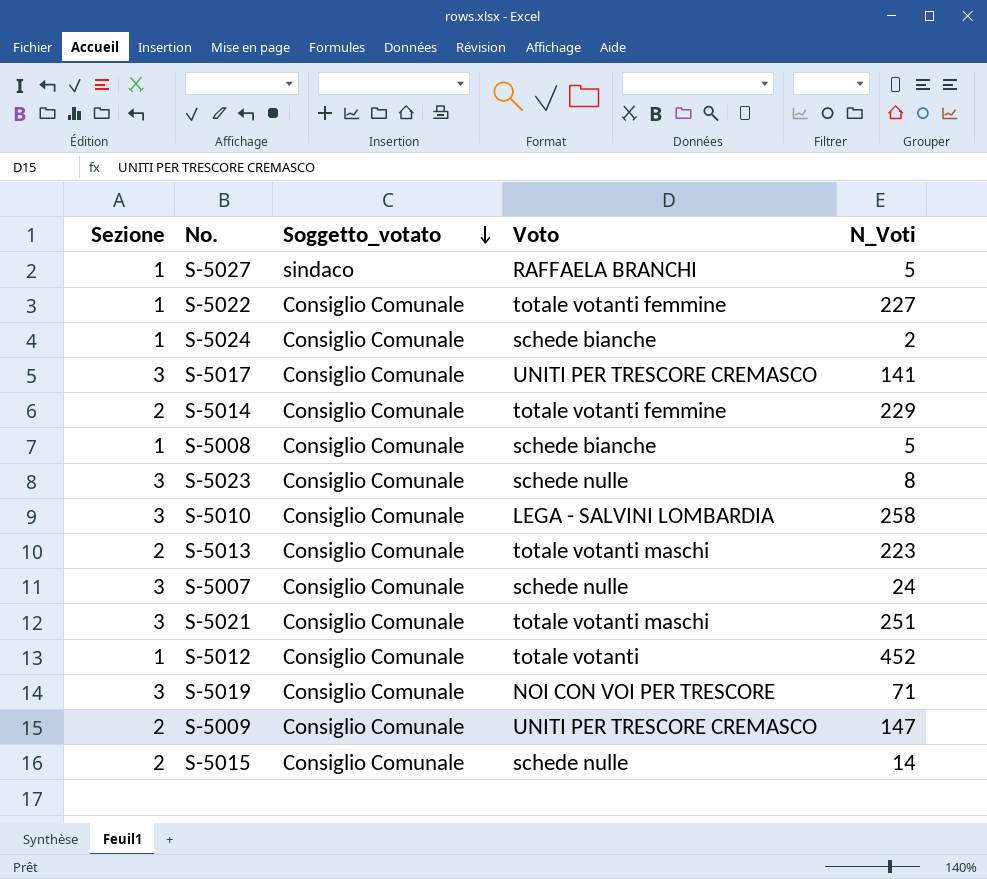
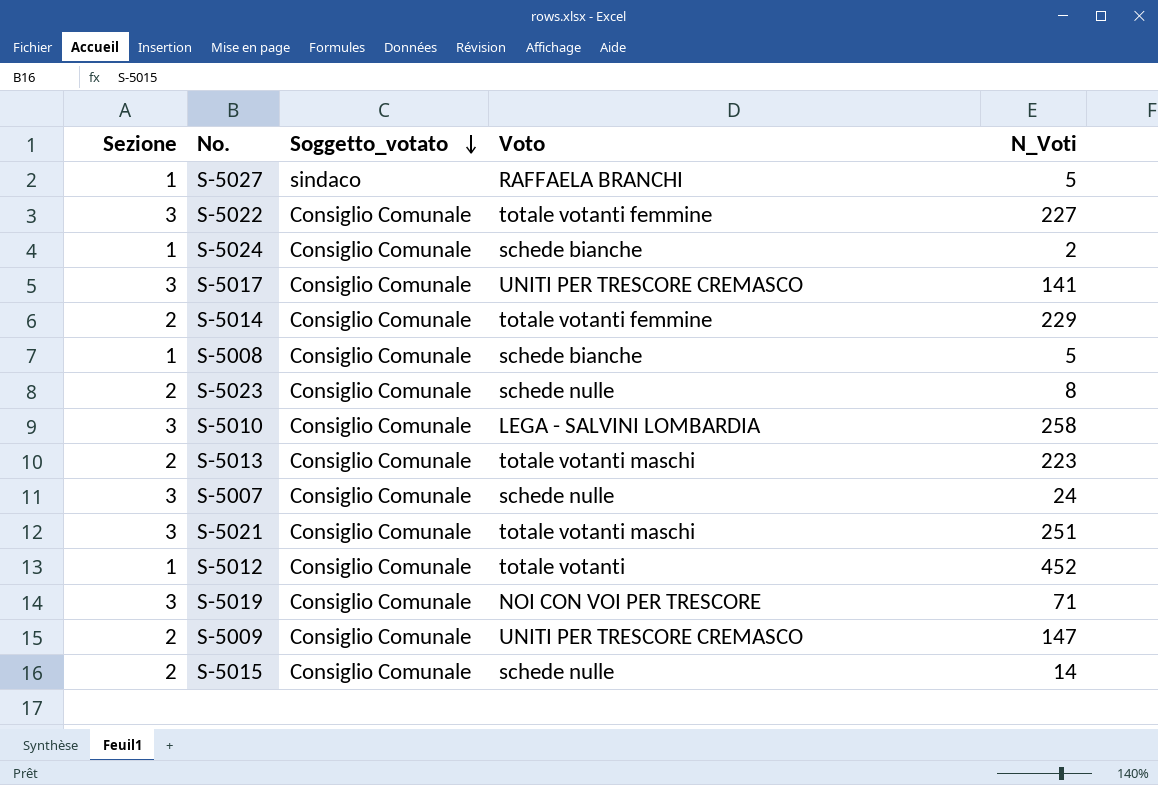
S-5022 | Sezione: 1 -> 3
S-5023 | Sezione: 3 -> 2

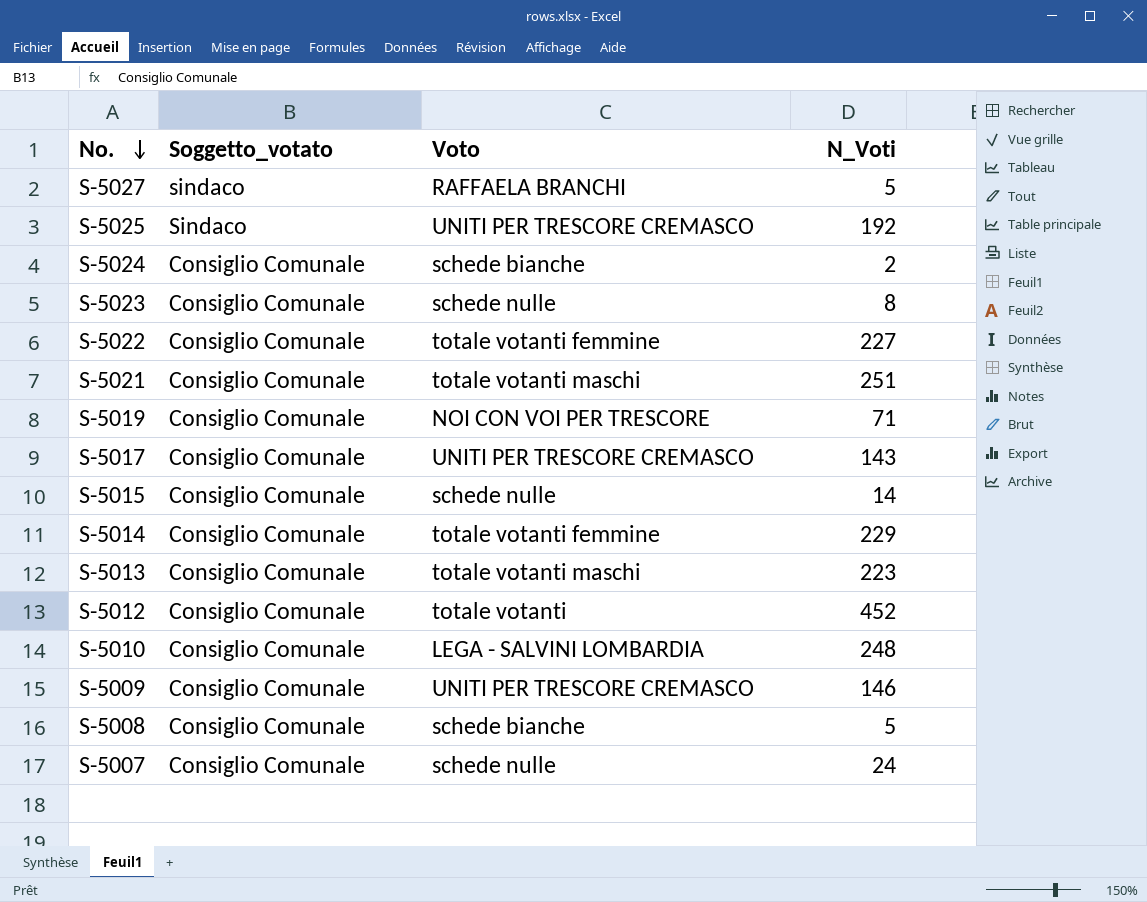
row order: Soggetto_votato descending -> No. descending
column Sezione | position: 1 -> none
row S-5025: none -> Sindaco | UNITI PER TRESCORE CREMASCO | 192
S-5017 | N_Voti: 141 -> 143
S-5010 | N_Voti: 258 -> 248
S-5009 | N_Voti: 147 -> 146

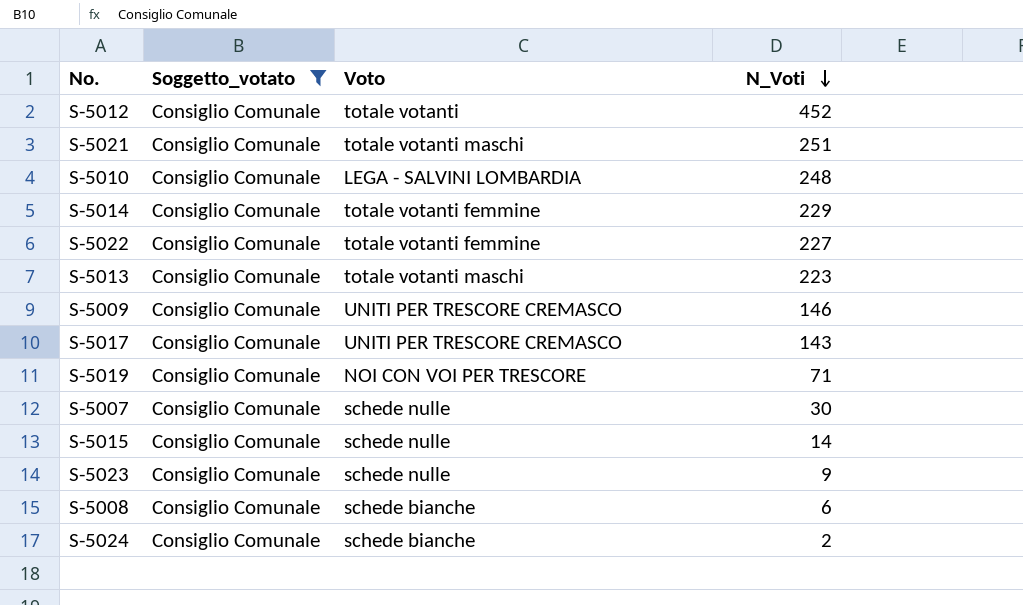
filter: none -> Soggetto_votato = Consiglio Comunale
row order: No. descending -> N_Voti descending
S-5007 | N_Voti: 24 -> 30
S-5023 | N_Voti: 8 -> 9
S-5008 | N_Voti: 5 -> 6

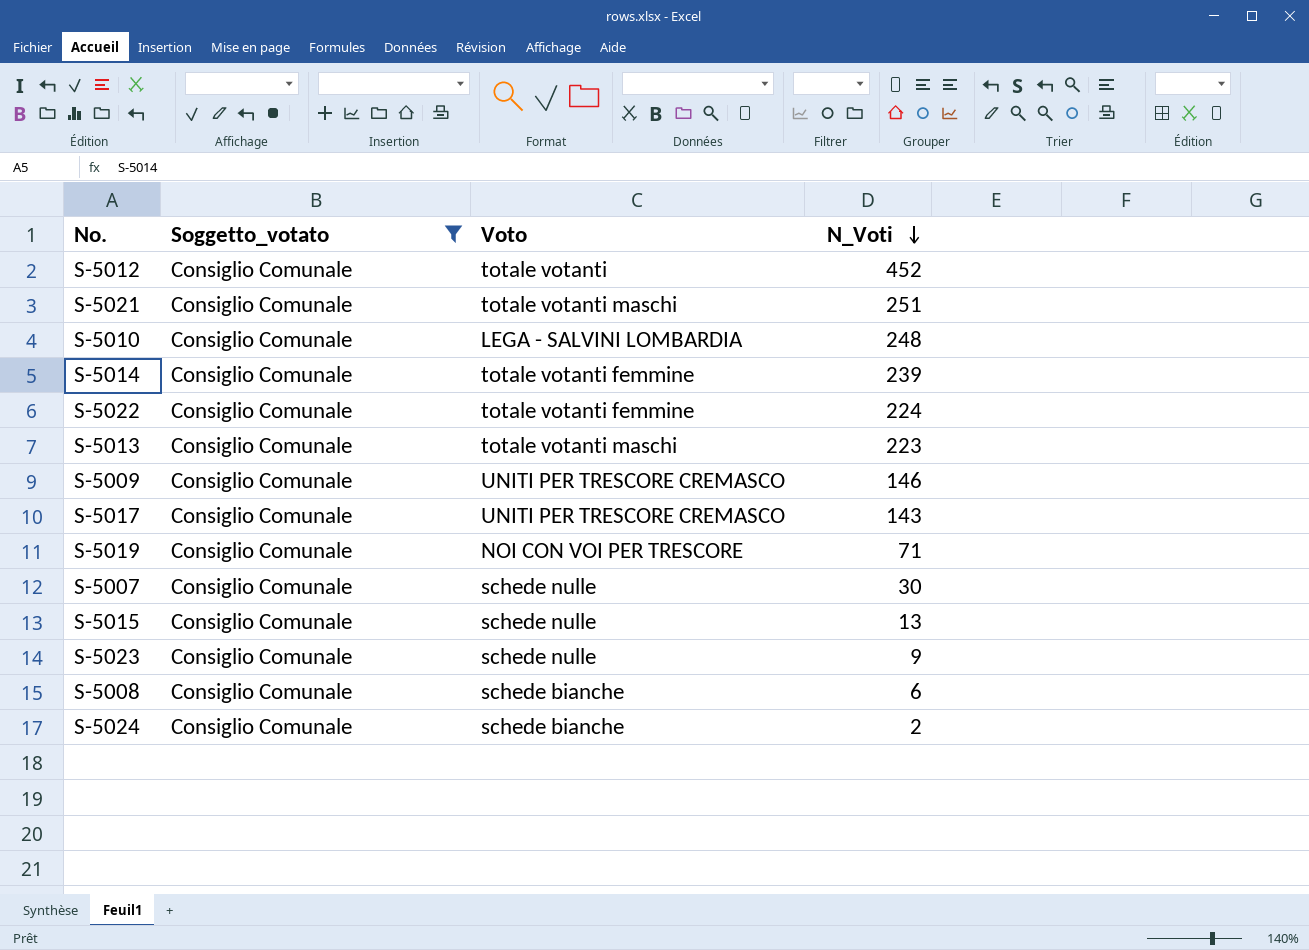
S-5014 | N_Voti: 229 -> 239
S-5022 | N_Voti: 227 -> 224
S-5015 | N_Voti: 14 -> 13

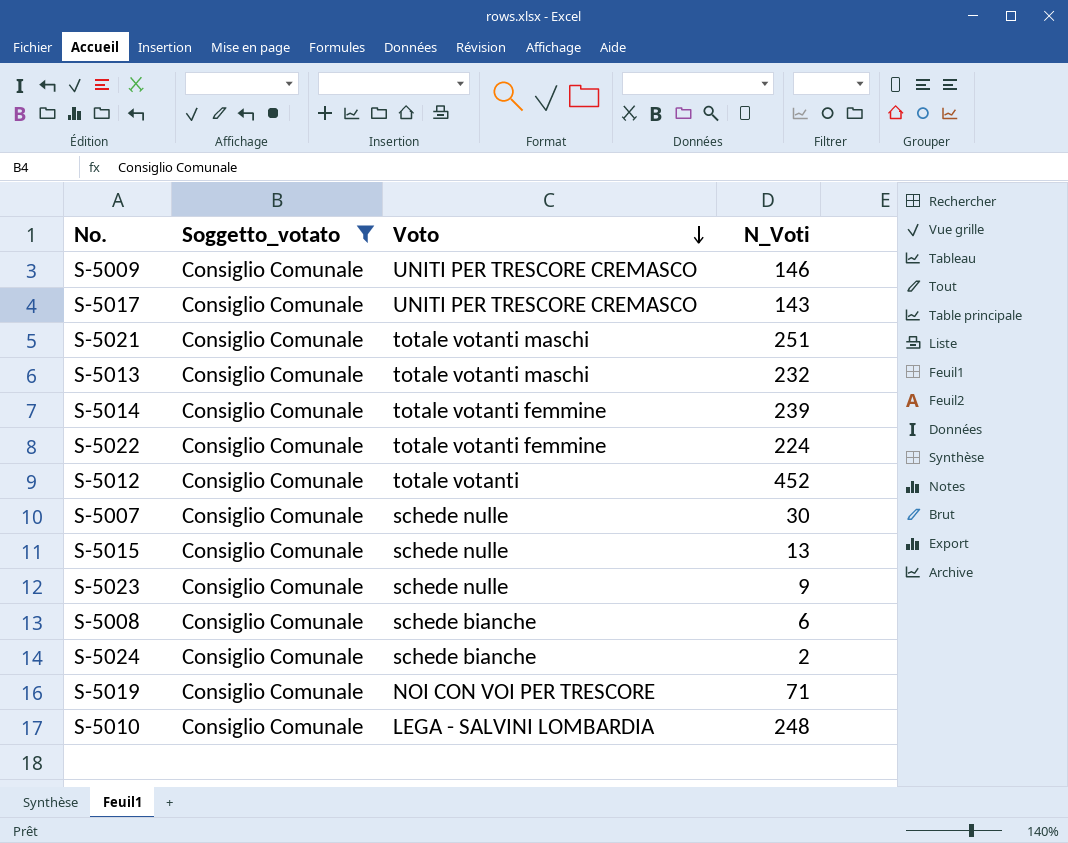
row order: N_Voti descending -> Voto descending
S-5013 | N_Voti: 223 -> 232

